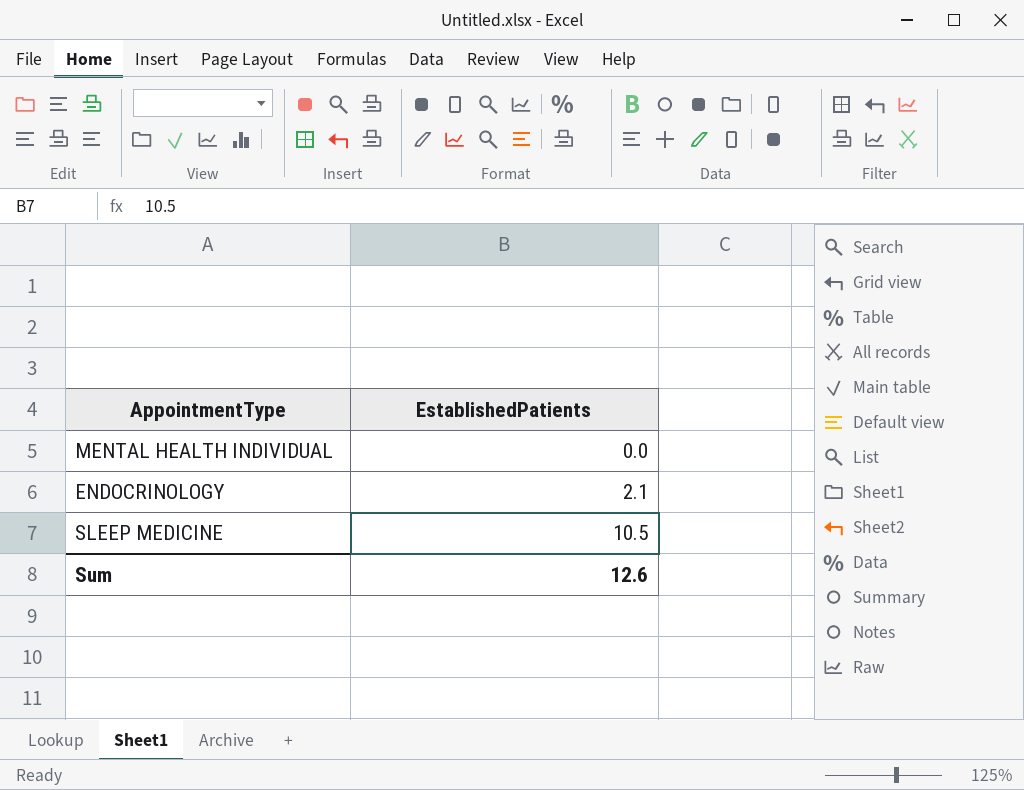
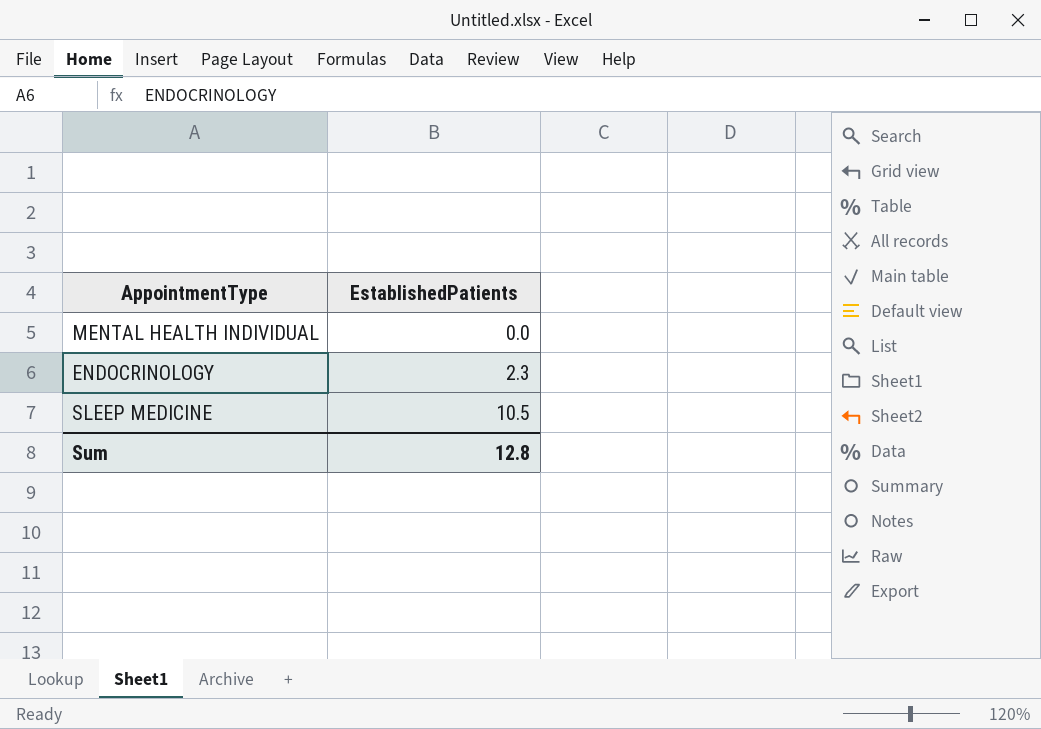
ENDOCRINOLOGY | EstablishedPatients: 2.1 -> 2.3
Sum | EstablishedPatients: 12.6 -> 12.8

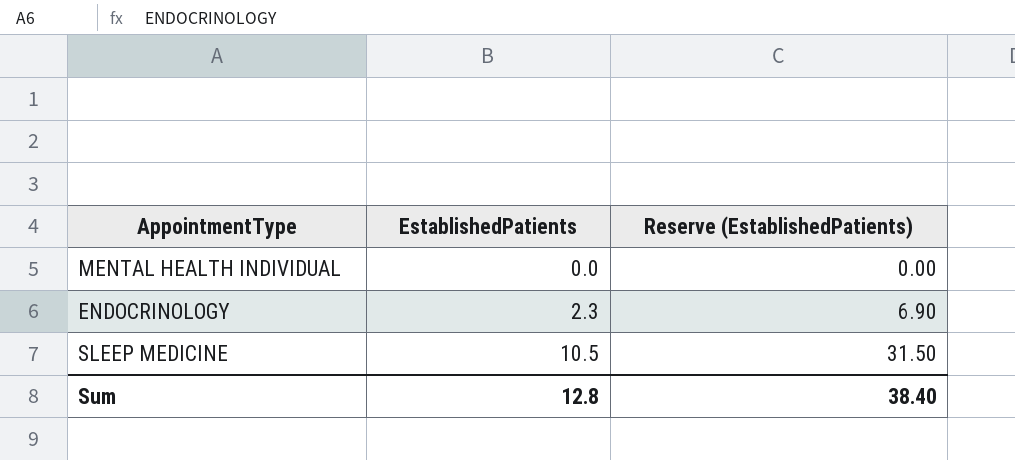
column Reserve (EstablishedPatients) | formula: none -> [EstablishedPatients] * 3

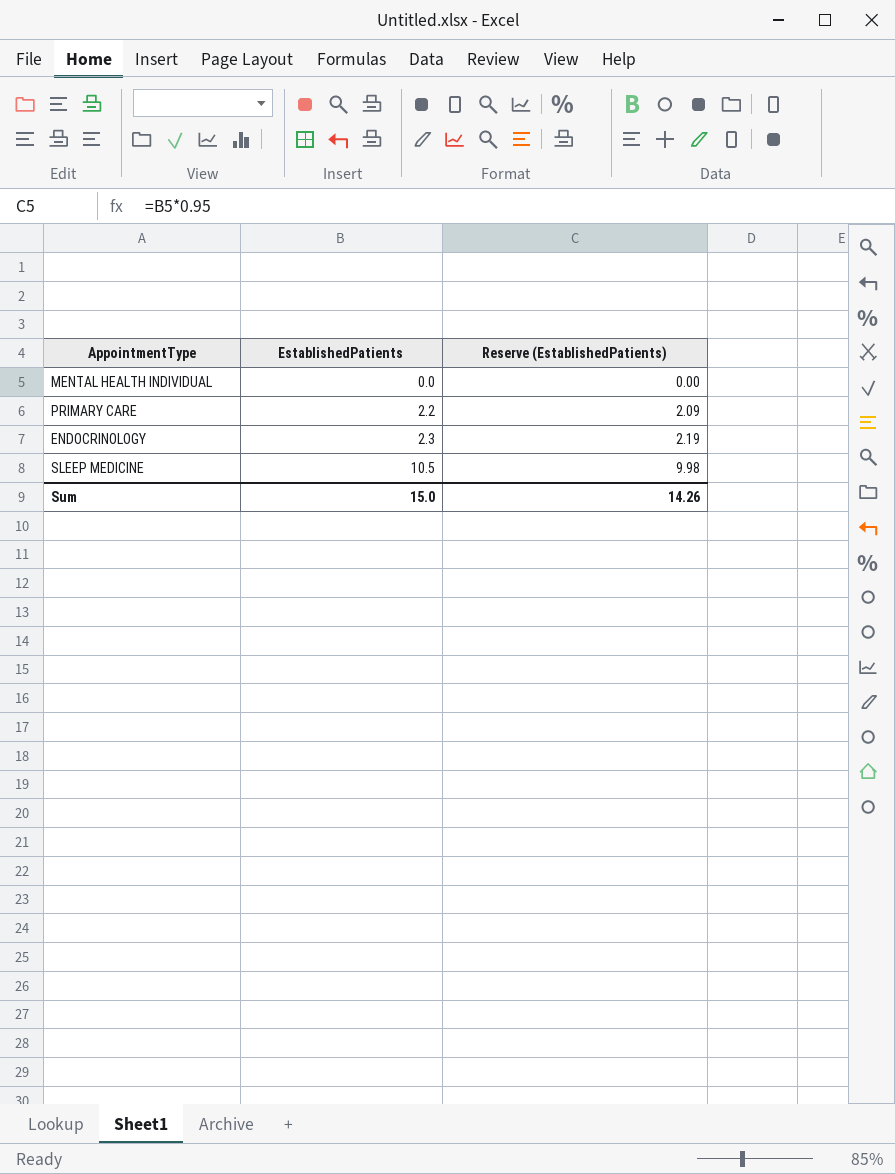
column Reserve (EstablishedPatients) | formula: [EstablishedPatients] * 3 -> [EstablishedPatients] * 0.95
row PRIMARY CARE: none -> 2.2 | 2.09
Sum | EstablishedPatients: 12.8 -> 15.0
Sum | Reserve (EstablishedPatients): 38.40 -> 14.26

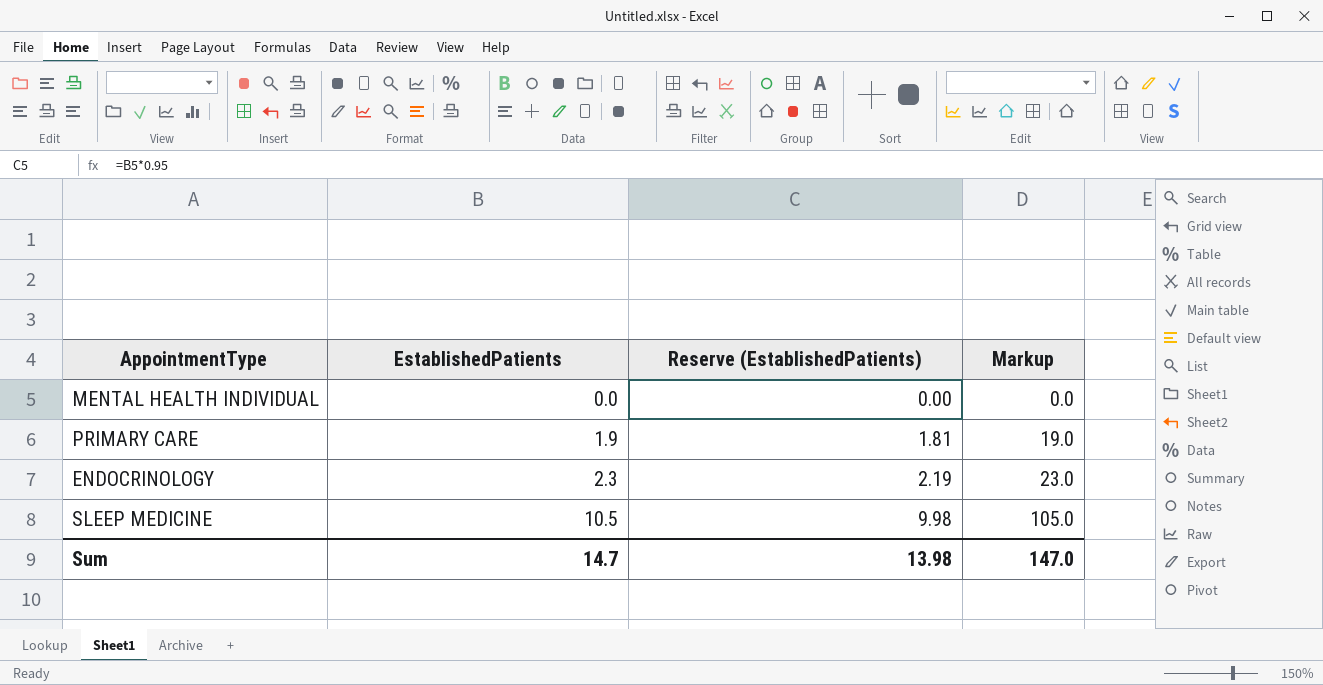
column Markup | formula: none -> [EstablishedPatients] * 10
PRIMARY CARE | EstablishedPatients: 2.2 -> 1.9
PRIMARY CARE | Reserve (EstablishedPatients): 2.09 -> 1.81
Sum | EstablishedPatients: 15.0 -> 14.7
Sum | Reserve (EstablishedPatients): 14.26 -> 13.98

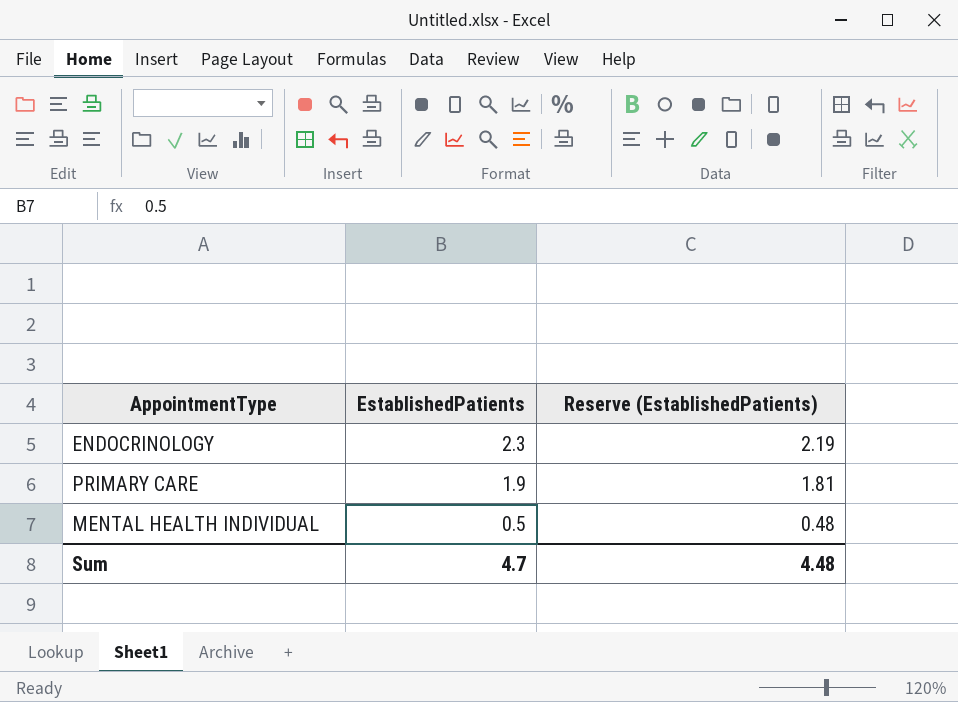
row order: EstablishedPatients ascending -> EstablishedPatients descending
column Markup | formula: [EstablishedPatients] * 10 -> none
row SLEEP MEDICINE: 10.5 | 9.98 | 105.0 -> none
MENTAL HEALTH INDIVIDUAL | EstablishedPatients: 0.0 -> 0.5
MENTAL HEALTH INDIVIDUAL | Reserve (EstablishedPatients): 0.00 -> 0.48
Sum | EstablishedPatients: 14.7 -> 4.7
Sum | Reserve (EstablishedPatients): 13.98 -> 4.48

